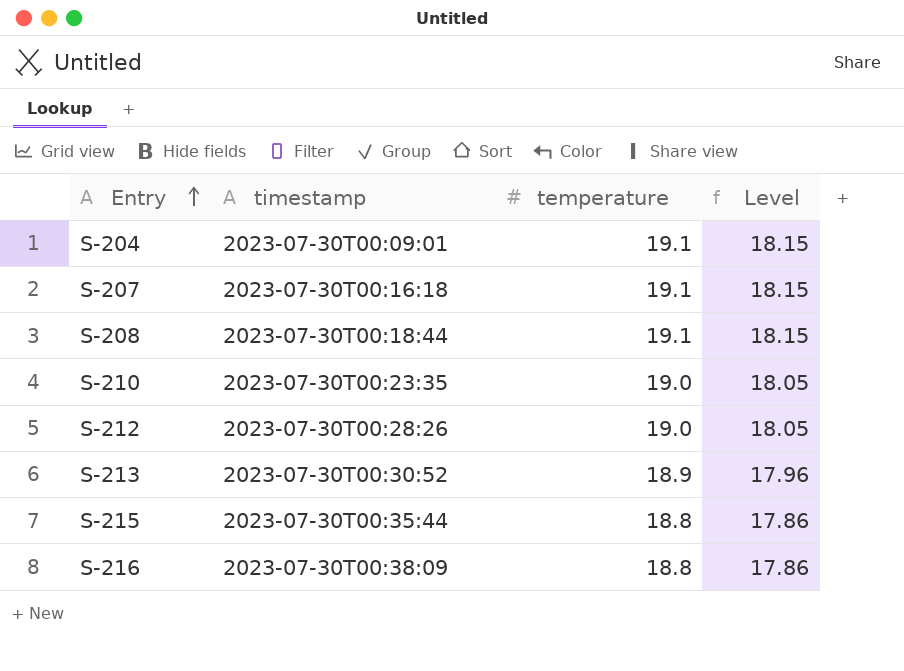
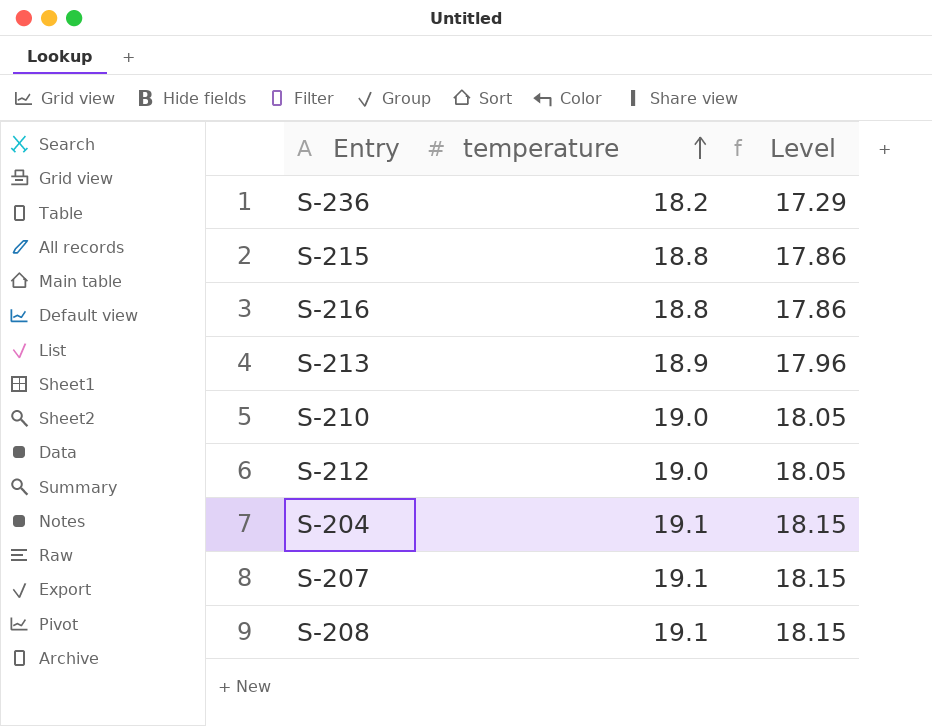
row order: Entry ascending -> temperature ascending
column timestamp | position: 2 -> none
row S-236: none -> 18.2 | 17.29

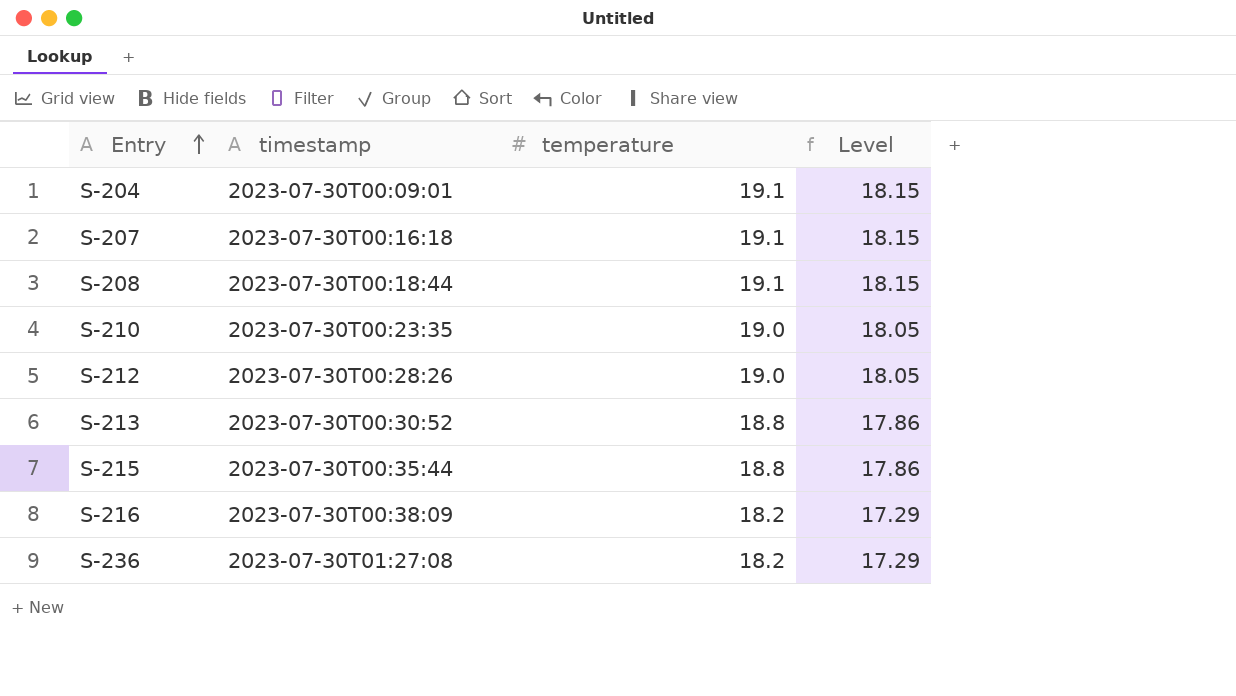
row order: temperature ascending -> Entry ascending
column timestamp | position: none -> 2
S-213 | temperature: 18.9 -> 18.8
S-213 | Level: 17.96 -> 17.86
S-216 | temperature: 18.8 -> 18.2
S-216 | Level: 17.86 -> 17.29

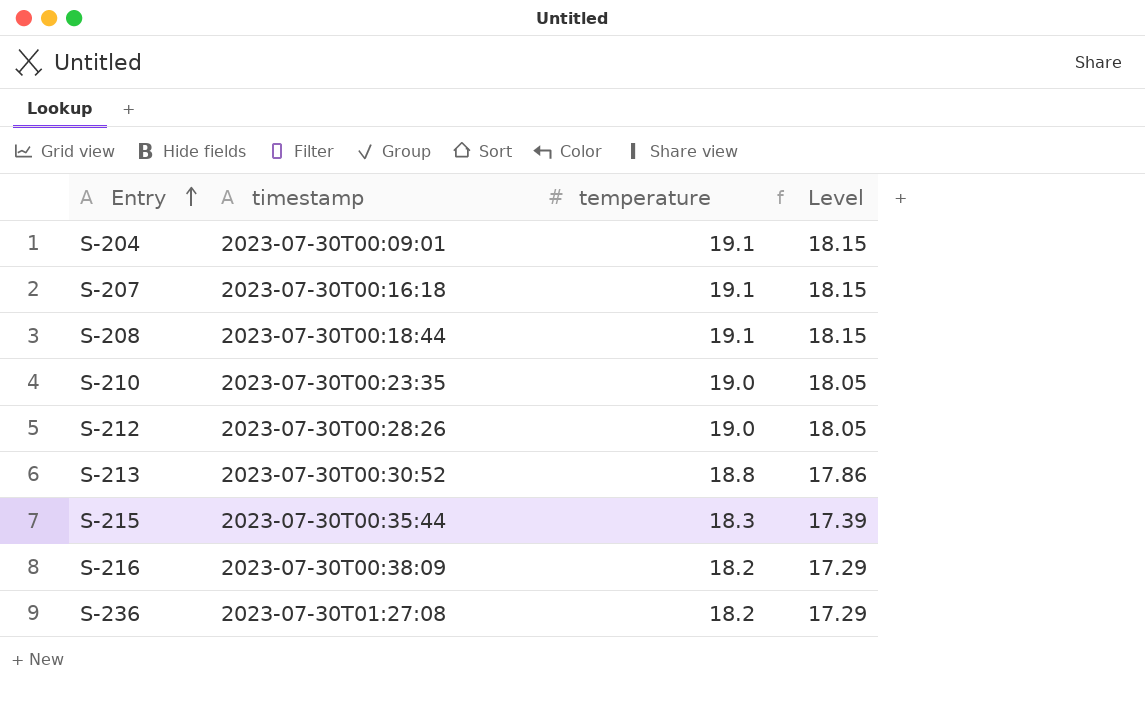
S-215 | temperature: 18.8 -> 18.3
S-215 | Level: 17.86 -> 17.39

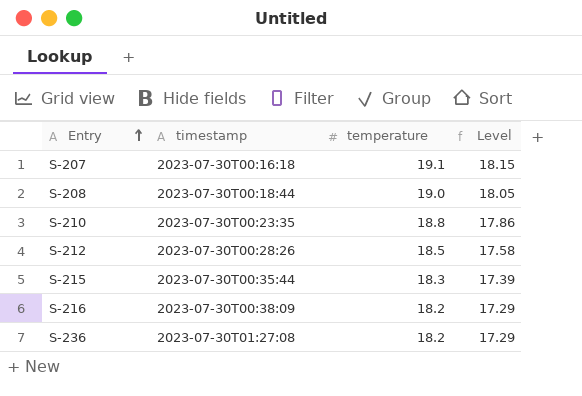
row S-204: 2023-07-30T00:09:01 | 19.1 | 18.15 -> none
row S-213: 2023-07-30T00:30:52 | 18.8 | 17.86 -> none
S-208 | temperature: 19.1 -> 19.0
S-208 | Level: 18.15 -> 18.05
S-210 | temperature: 19.0 -> 18.8
S-210 | Level: 18.05 -> 17.86
S-212 | temperature: 19.0 -> 18.5
S-212 | Level: 18.05 -> 17.58

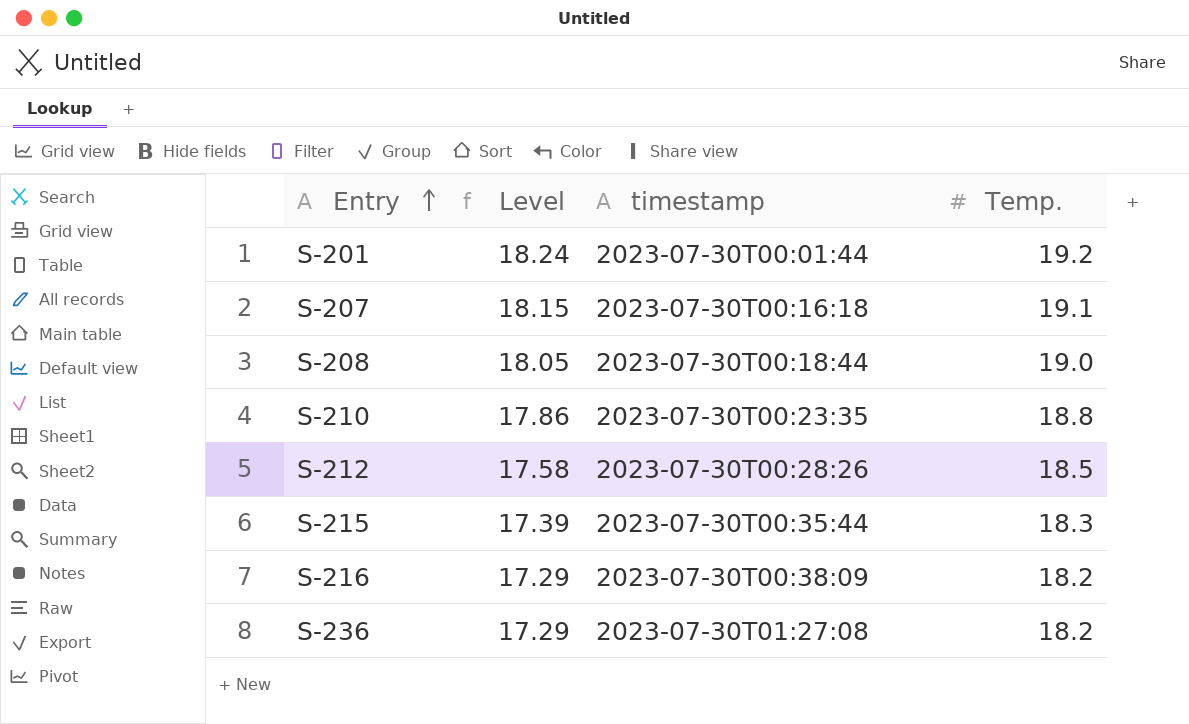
column Level | position: 4 -> 2
column name: temperature -> Temp.
row S-201: none -> 18.24 | 2023-07-30T00:01:44 | 19.2

